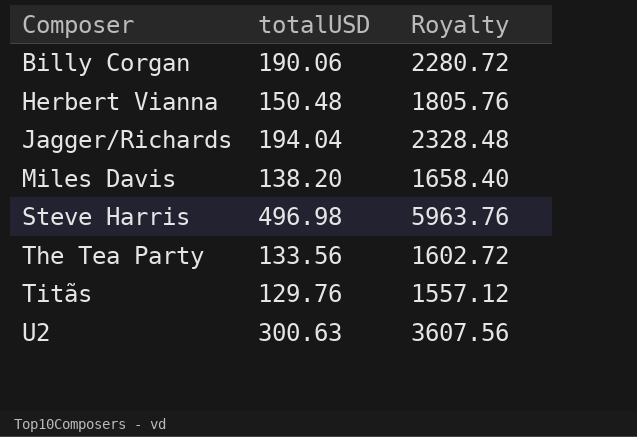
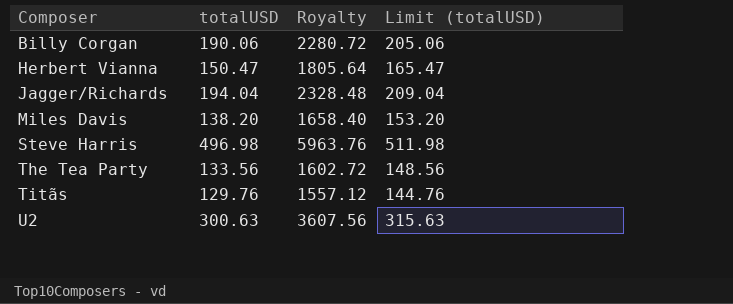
column Limit (totalUSD) | formula: none -> [totalUSD] + 15
Herbert Vianna | totalUSD: 150.48 -> 150.47
Herbert Vianna | Royalty: 1805.76 -> 1805.64

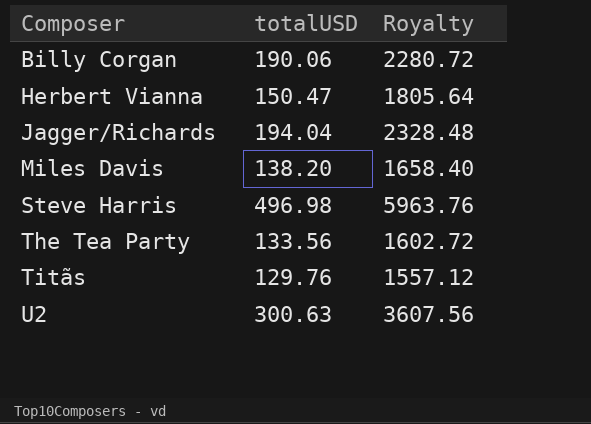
column Limit (totalUSD) | formula: [totalUSD] + 15 -> none

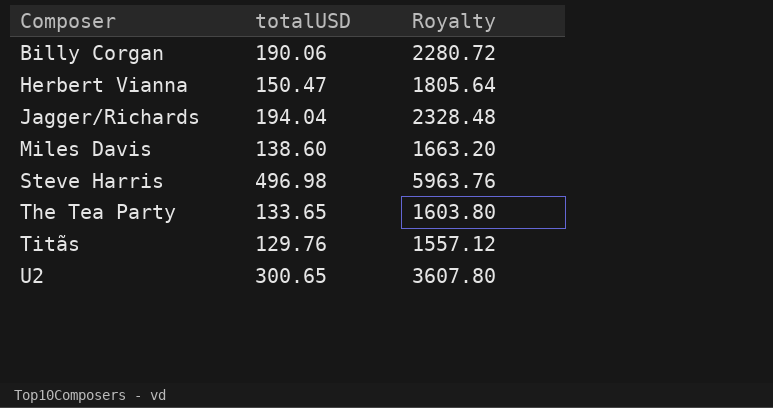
Miles Davis | totalUSD: 138.20 -> 138.60
Miles Davis | Royalty: 1658.40 -> 1663.20
The Tea Party | totalUSD: 133.56 -> 133.65
The Tea Party | Royalty: 1602.72 -> 1603.80
U2 | totalUSD: 300.63 -> 300.65
U2 | Royalty: 3607.56 -> 3607.80

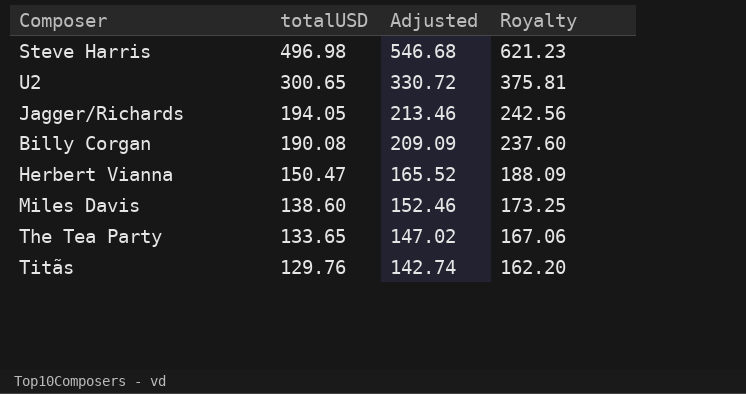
row order: Composer ascending -> totalUSD descending
column Adjusted | formula: none -> [totalUSD] * 1.1
column Royalty | formula: [totalUSD] * 12 -> [totalUSD] * 1.25
Jagger/Richards | totalUSD: 194.04 -> 194.05
Billy Corgan | totalUSD: 190.06 -> 190.08

